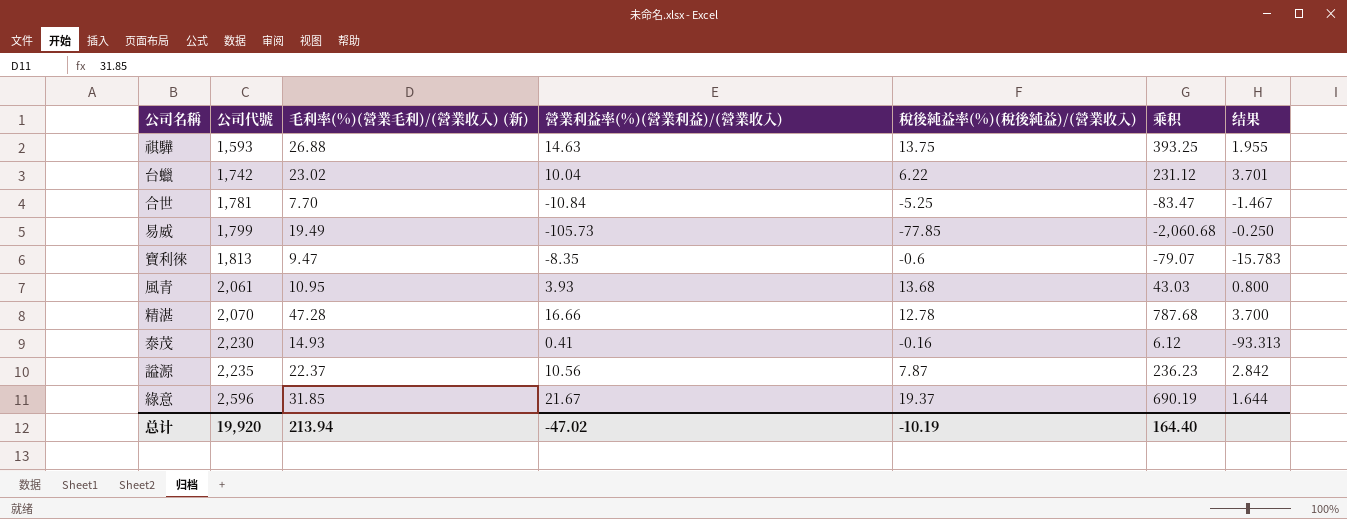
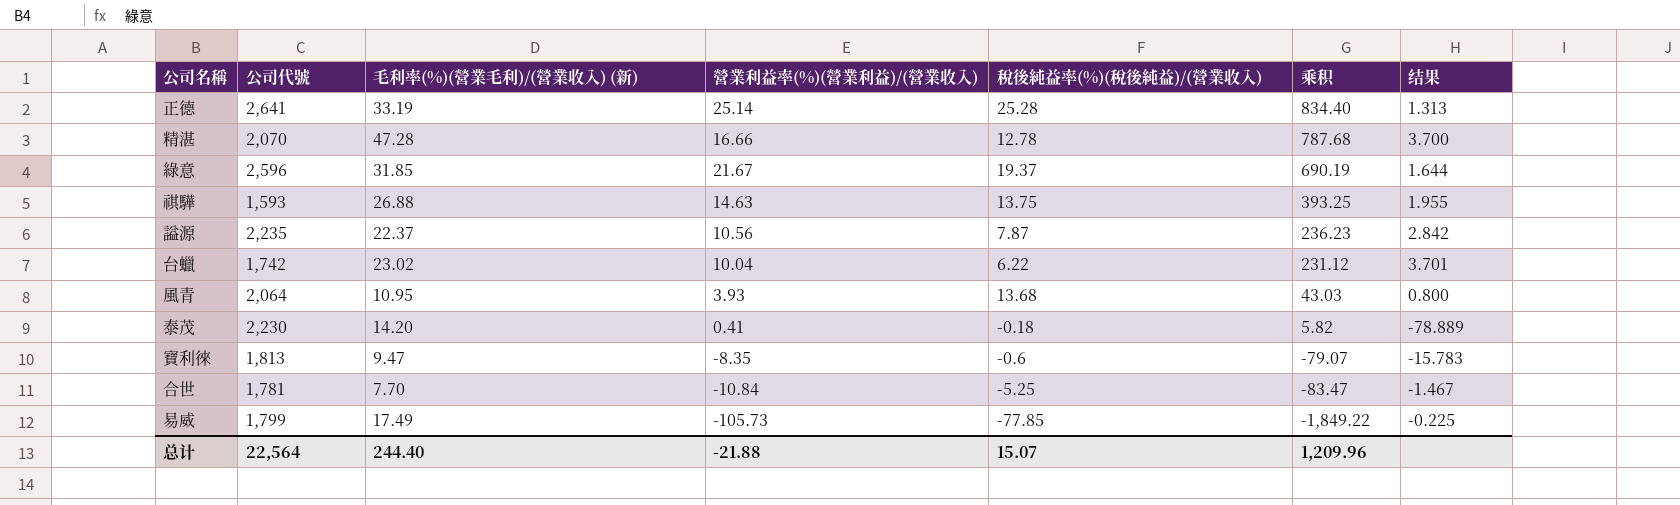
row order: 公司代號 ascending -> 乘积 descending
row 正德: none -> 2,641 | 33.19 | 25.14 | 25.28 | 834.40 | 1.313
風青 | 公司代號: 2,061 -> 2,064
泰茂 | 毛利率(%)(營業毛利)/(營業收入) (新): 14.93 -> 14.20
泰茂 | 稅後純益率(%)(稅後純益)/(營業收入): -0.16 -> -0.18
泰茂 | 乘积: 6.12 -> 5.82
泰茂 | 结果: -93.313 -> -78.889
易威 | 毛利率(%)(營業毛利)/(營業收入) (新): 19.49 -> 17.49
易威 | 乘积: -2,060.68 -> -1,849.22
易威 | 结果: -0.250 -> -0.225
总计 | 公司代號: 19,920 -> 22,564
总计 | 毛利率(%)(營業毛利)/(營業收入) (新): 213.94 -> 244.40
总计 | 營業利益率(%)(營業利益)/(營業收入): -47.02 -> -21.88
总计 | 稅後純益率(%)(稅後純益)/(營業收入): -10.19 -> 15.07
总计 | 乘积: 164.40 -> 1,209.96

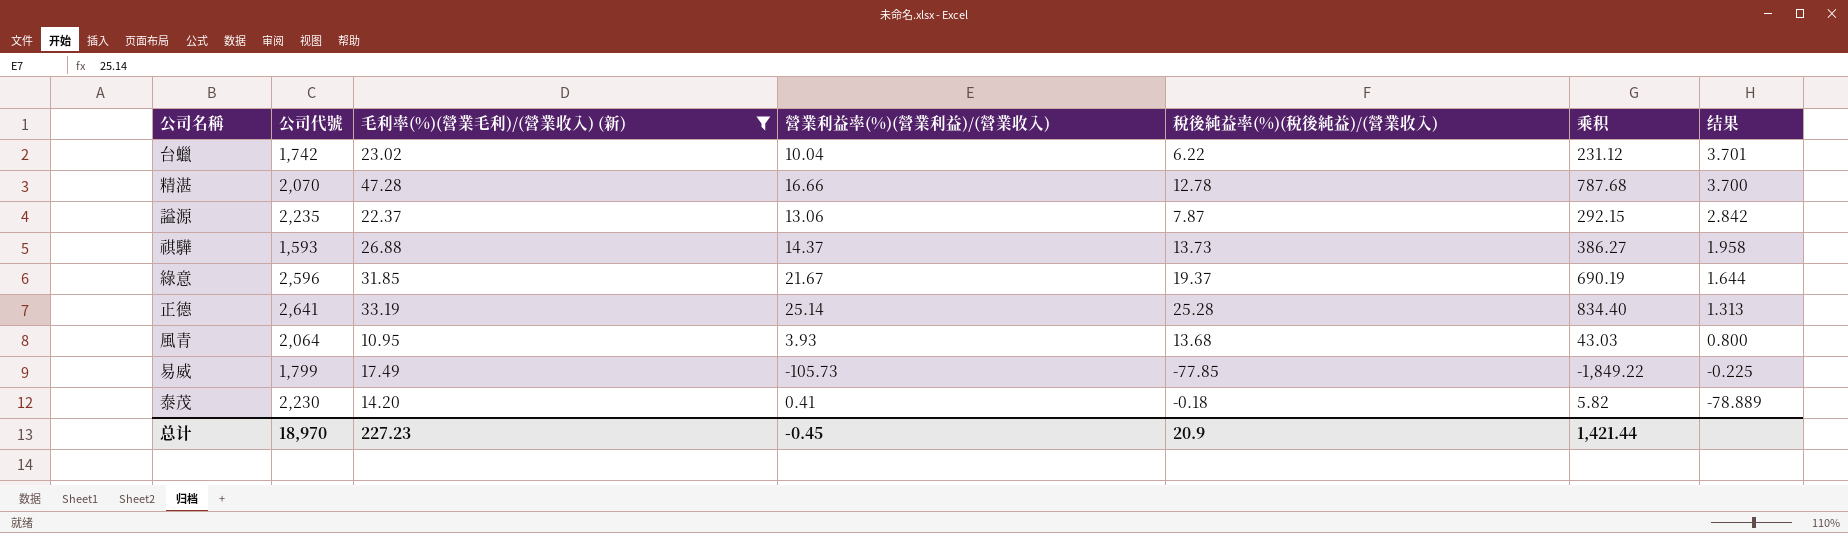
filter: none -> 毛利率(%)(營業毛利)/(營業收入) (新) >= 10.95
row order: 乘积 descending -> 结果 descending
謚源 | 營業利益率(%)(營業利益)/(營業收入): 10.56 -> 13.06
謚源 | 乘积: 236.23 -> 292.15
祺驊 | 營業利益率(%)(營業利益)/(營業收入): 14.63 -> 14.37
祺驊 | 稅後純益率(%)(稅後純益)/(營業收入): 13.75 -> 13.73
祺驊 | 乘积: 393.25 -> 386.27
祺驊 | 结果: 1.955 -> 1.958
总计 | 公司代號: 22,564 -> 18,970
总计 | 毛利率(%)(營業毛利)/(營業收入) (新): 244.40 -> 227.23
总计 | 營業利益率(%)(營業利益)/(營業收入): -21.88 -> -0.45
总计 | 稅後純益率(%)(稅後純益)/(營業收入): 15.07 -> 20.9
总计 | 乘积: 1,209.96 -> 1,421.44

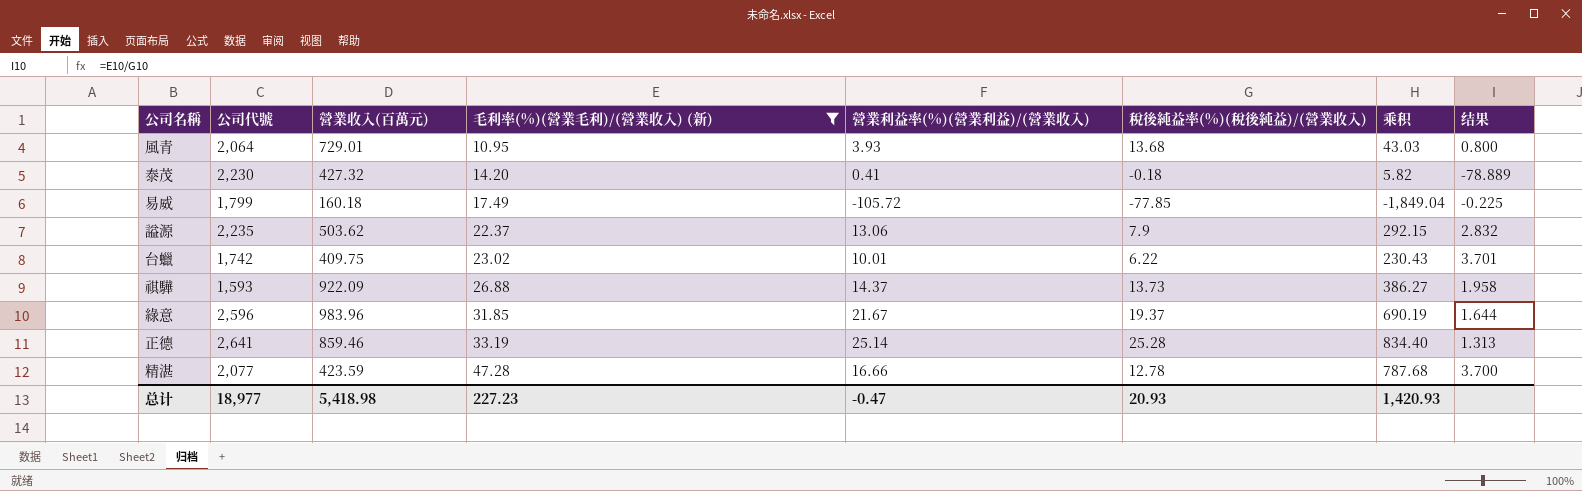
row order: 结果 descending -> 毛利率(%)(營業毛利)/(營業收入) (新) ascending
column 營業收入(百萬元) | position: none -> 3
易威 | 營業利益率(%)(營業利益)/(營業收入): -105.73 -> -105.72
易威 | 乘积: -1,849.22 -> -1,849.04
謚源 | 稅後純益率(%)(稅後純益)/(營業收入): 7.87 -> 7.9
謚源 | 结果: 2.842 -> 2.832
台蠟 | 營業利益率(%)(營業利益)/(營業收入): 10.04 -> 10.01
台蠟 | 乘积: 231.12 -> 230.43
精湛 | 公司代號: 2,070 -> 2,077
总计 | 公司代號: 18,970 -> 18,977
总计 | 營業利益率(%)(營業利益)/(營業收入): -0.45 -> -0.47
总计 | 稅後純益率(%)(稅後純益)/(營業收入): 20.9 -> 20.93
总计 | 乘积: 1,421.44 -> 1,420.93

